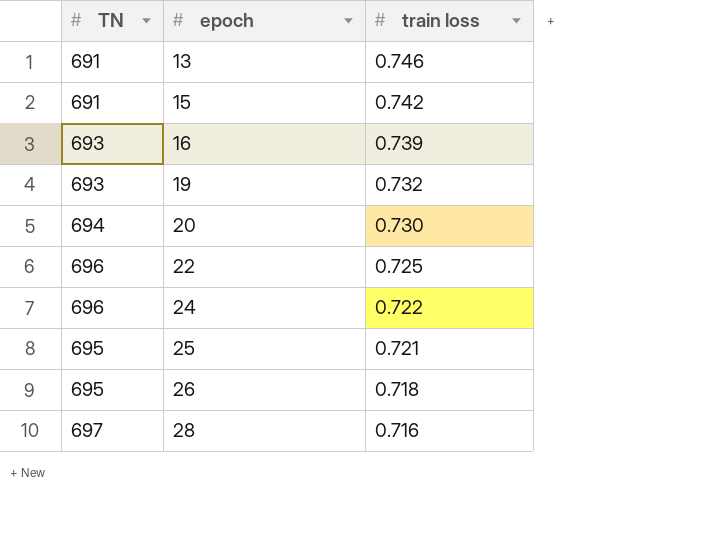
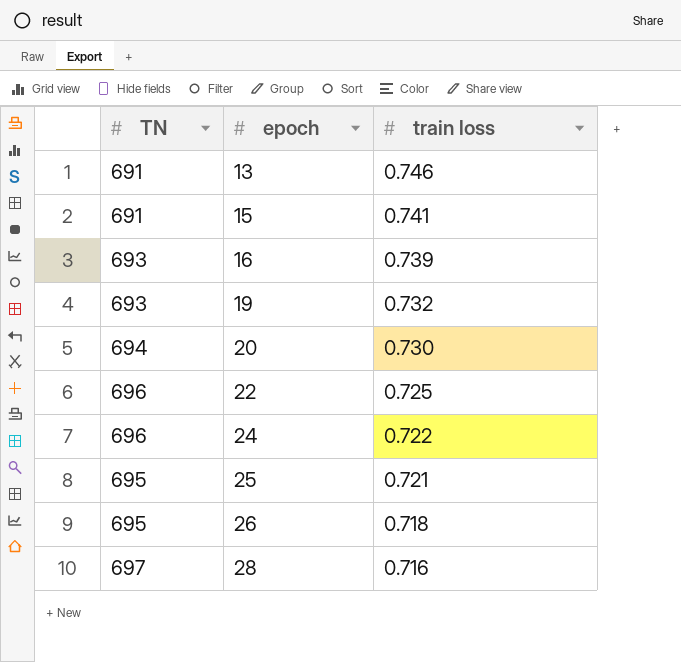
15 | train loss: 0.742 -> 0.741

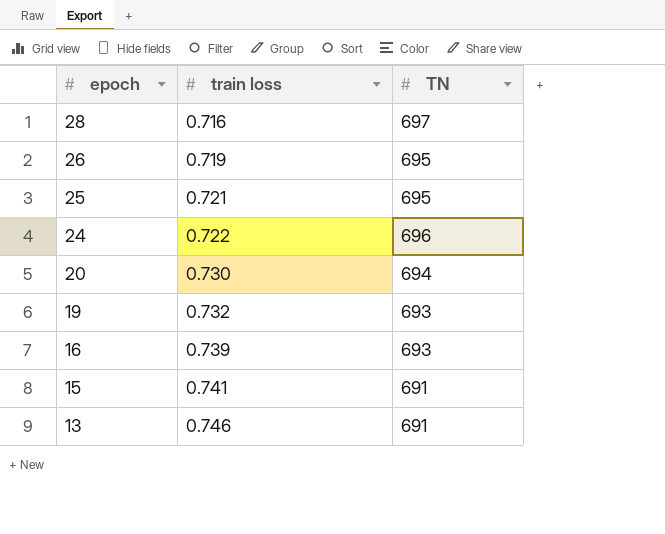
row order: epoch ascending -> epoch descending
column TN | position: 1 -> 3
row 22: 696 | 0.725 -> none
26 | train loss: 0.718 -> 0.719

